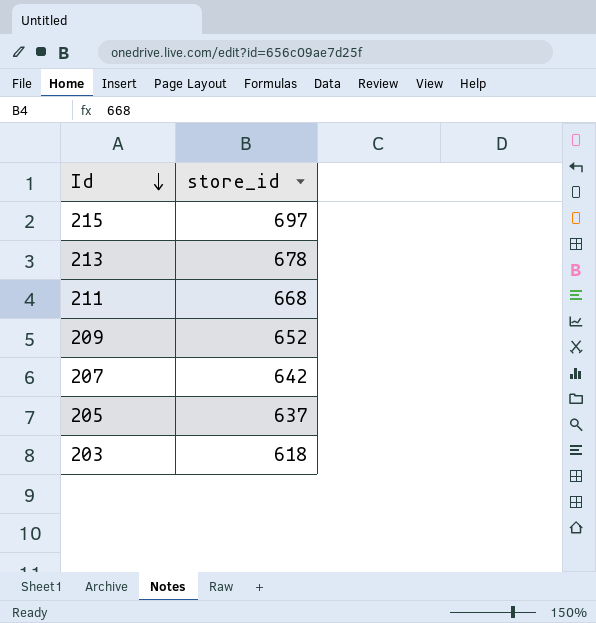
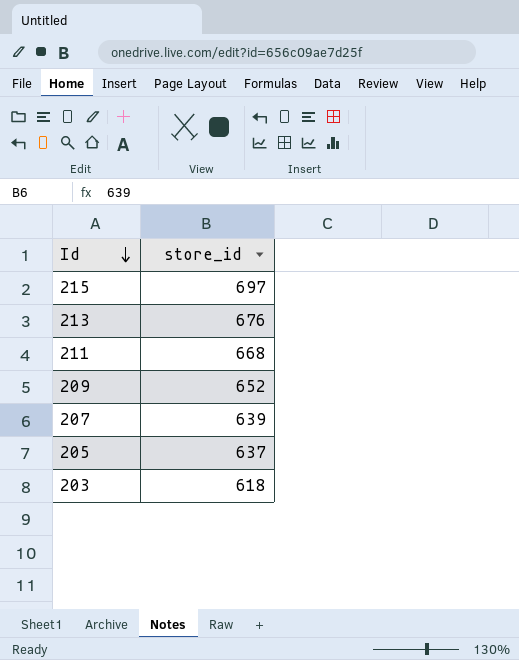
213 | store_id: 678 -> 676
207 | store_id: 642 -> 639

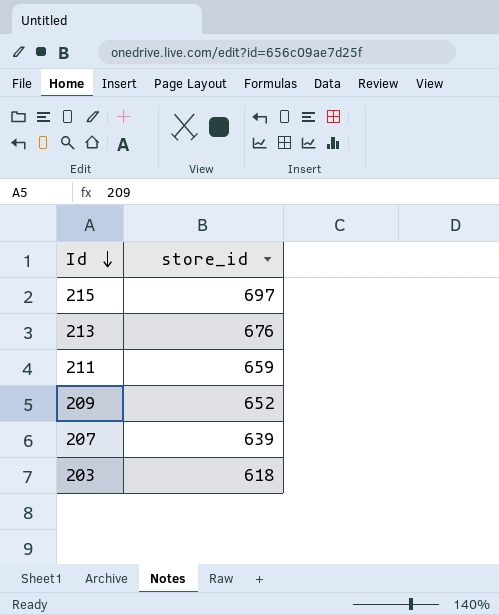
row 205: 637 -> none
211 | store_id: 668 -> 659

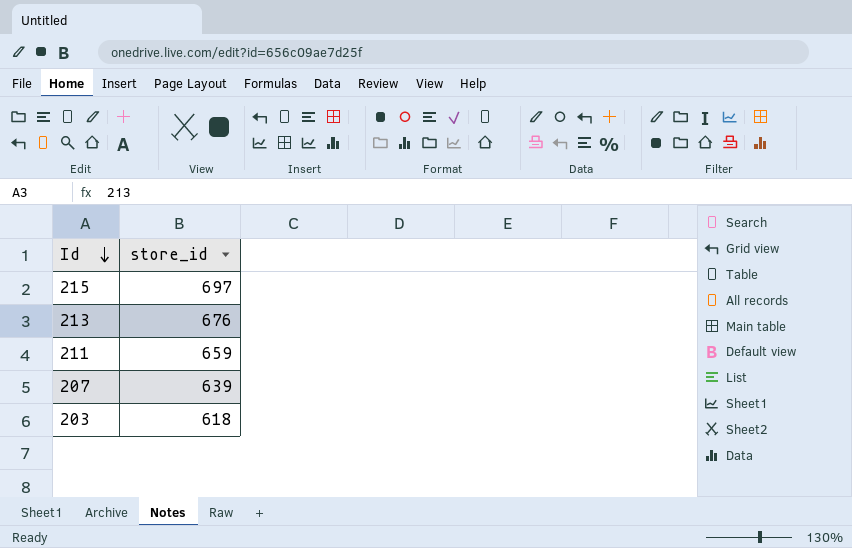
row 209: 652 -> none

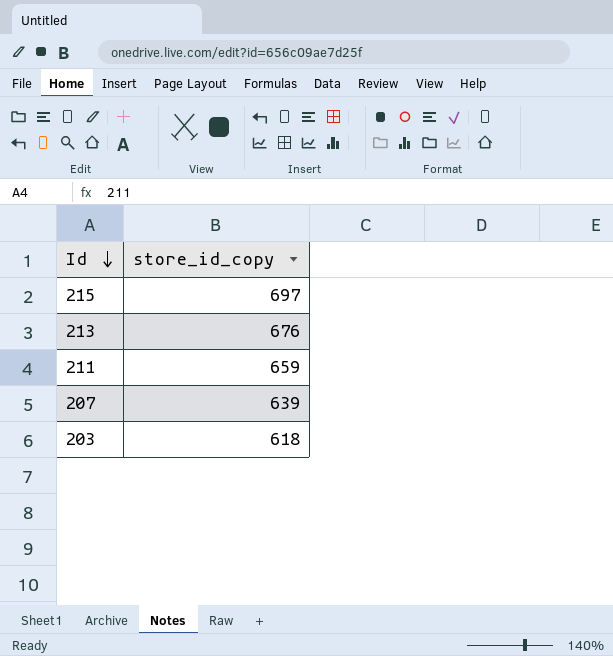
column name: store_id -> store_id_copy

